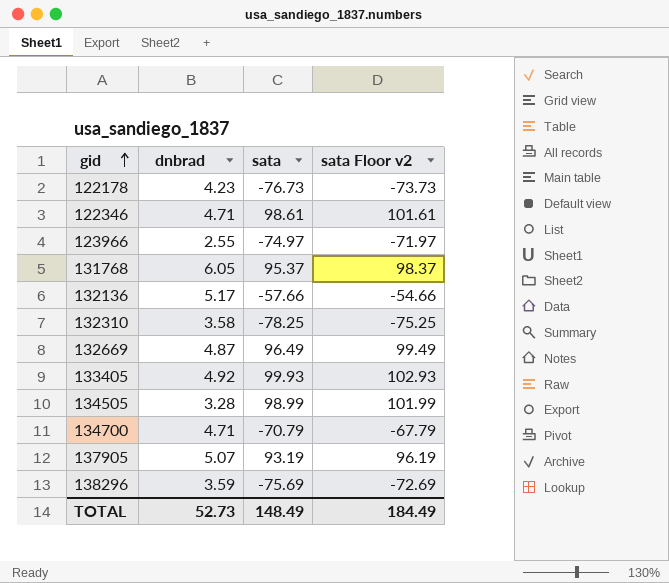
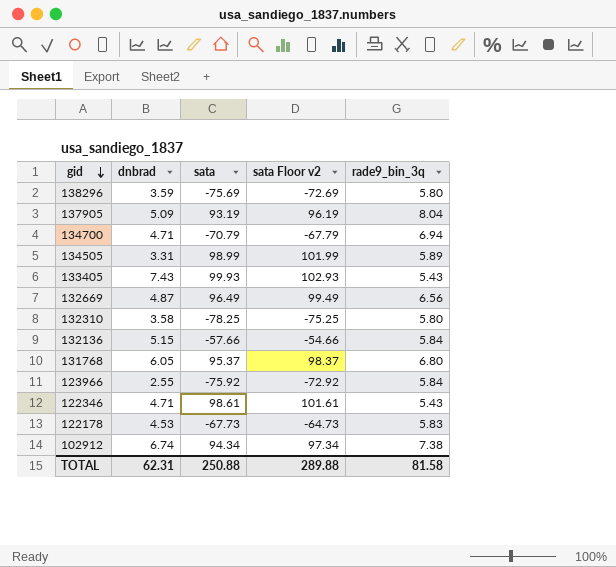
row order: gid ascending -> gid descending
column rade9_bin_3q | position: none -> 5
137905 | dnbrad: 5.07 -> 5.09
134505 | dnbrad: 3.28 -> 3.31
133405 | dnbrad: 4.92 -> 7.43
132136 | dnbrad: 5.17 -> 5.15
123966 | sata: -74.97 -> -75.92
123966 | sata Floor v2: -71.97 -> -72.92
122178 | dnbrad: 4.23 -> 4.53
122178 | sata: -76.73 -> -67.73
122178 | sata Floor v2: -73.73 -> -64.73
row 102912: none -> 6.74 | 94.34 | 97.34 | 7.38
TOTAL | dnbrad: 52.73 -> 62.31
TOTAL | sata: 148.49 -> 250.88
TOTAL | sata Floor v2: 184.49 -> 289.88

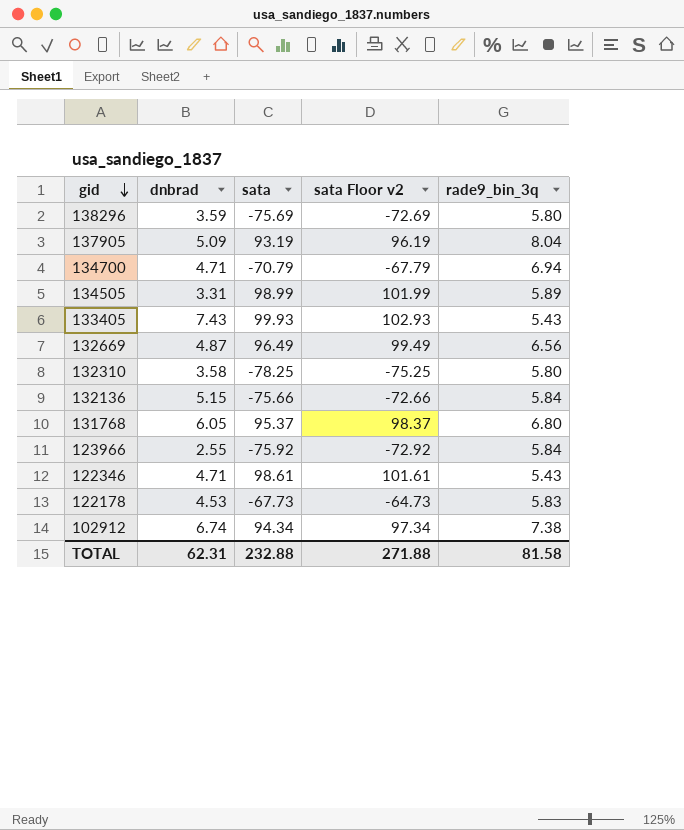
132136 | sata: -57.66 -> -75.66
132136 | sata Floor v2: -54.66 -> -72.66
TOTAL | sata: 250.88 -> 232.88
TOTAL | sata Floor v2: 289.88 -> 271.88

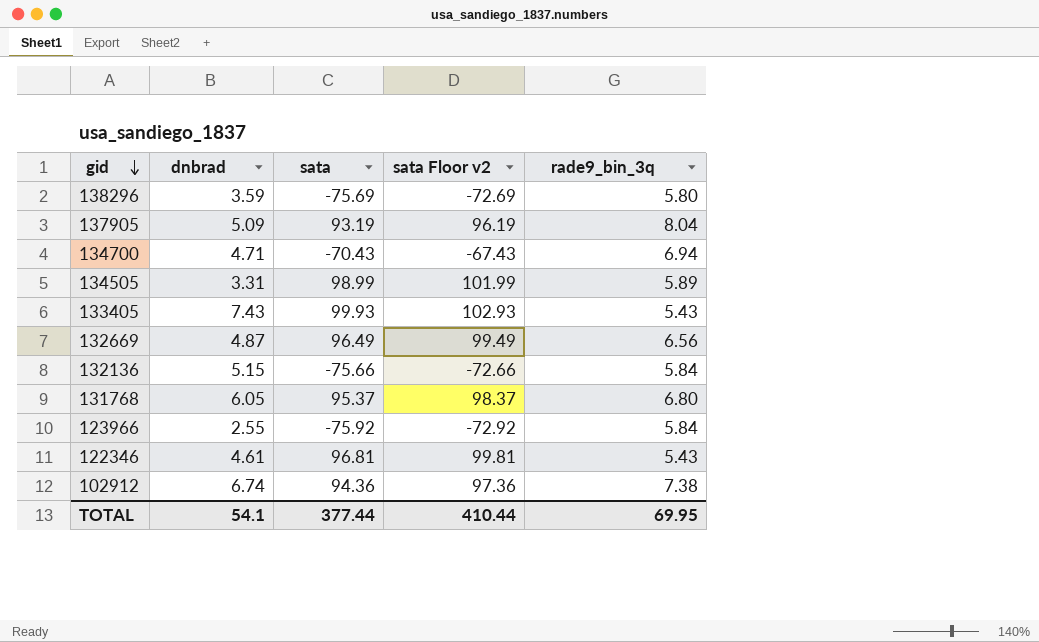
row 132310: 3.58 | -78.25 | -75.25 | 5.80 -> none
row 122178: 4.53 | -67.73 | -64.73 | 5.83 -> none
134700 | sata: -70.79 -> -70.43
134700 | sata Floor v2: -67.79 -> -67.43
122346 | dnbrad: 4.71 -> 4.61
122346 | sata: 98.61 -> 96.81
122346 | sata Floor v2: 101.61 -> 99.81
102912 | sata: 94.34 -> 94.36
102912 | sata Floor v2: 97.34 -> 97.36
TOTAL | dnbrad: 62.31 -> 54.1
TOTAL | sata: 232.88 -> 377.44
TOTAL | sata Floor v2: 271.88 -> 410.44
TOTAL | rade9_bin_3q: 81.58 -> 69.95

